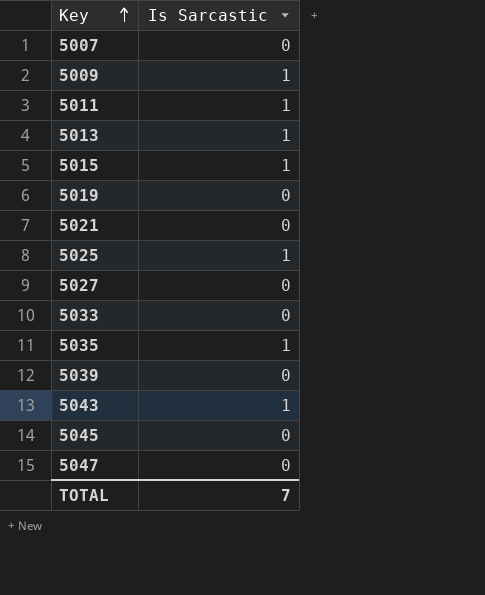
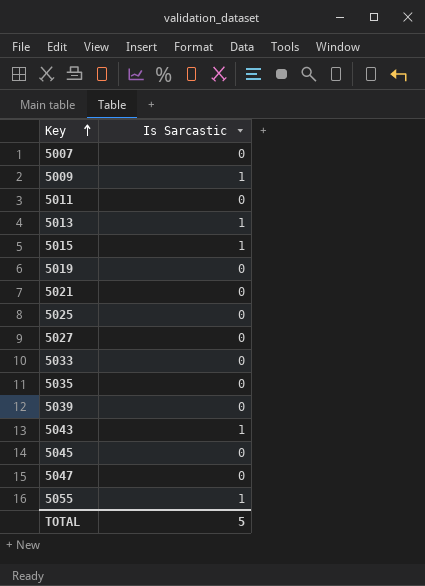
5011 | Is Sarcastic: 1 -> 0
5025 | Is Sarcastic: 1 -> 0
5035 | Is Sarcastic: 1 -> 0
row 5055: none -> 1
TOTAL | Is Sarcastic: 7 -> 5

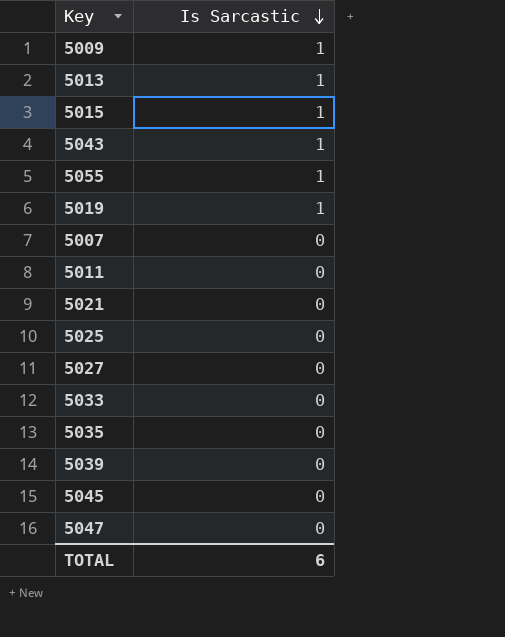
row order: Key ascending -> Is Sarcastic descending
5019 | Is Sarcastic: 0 -> 1
TOTAL | Is Sarcastic: 5 -> 6

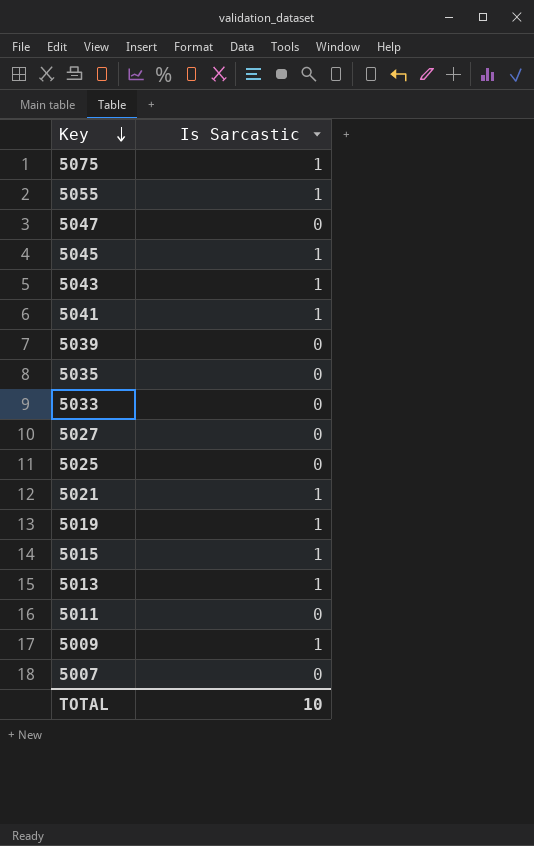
row order: Is Sarcastic descending -> Key descending
row 5075: none -> 1
5045 | Is Sarcastic: 0 -> 1
row 5041: none -> 1
5021 | Is Sarcastic: 0 -> 1
TOTAL | Is Sarcastic: 6 -> 10

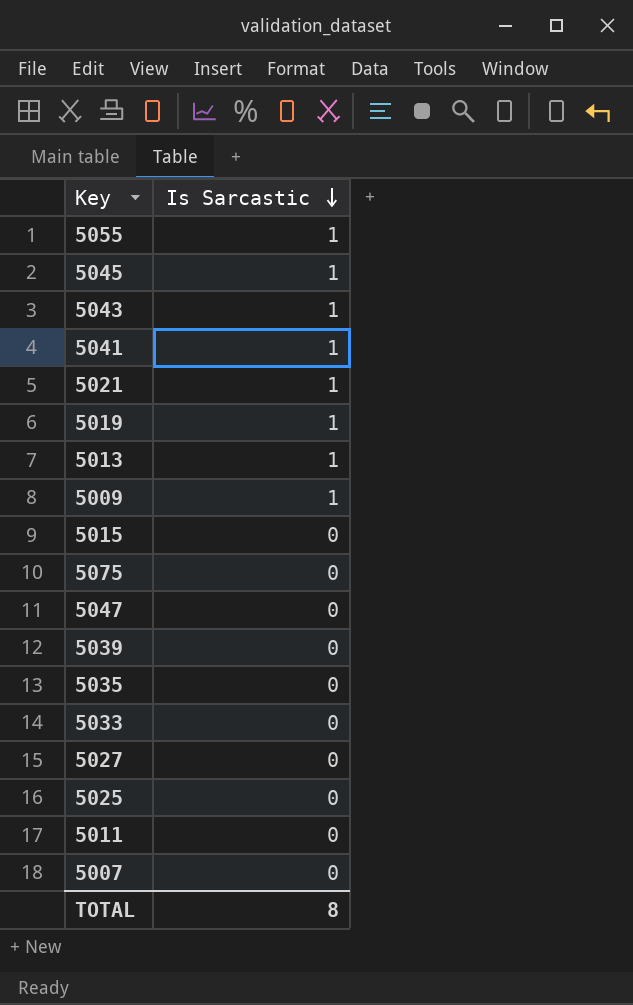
row order: Key descending -> Is Sarcastic descending
5015 | Is Sarcastic: 1 -> 0
5075 | Is Sarcastic: 1 -> 0
TOTAL | Is Sarcastic: 10 -> 8

